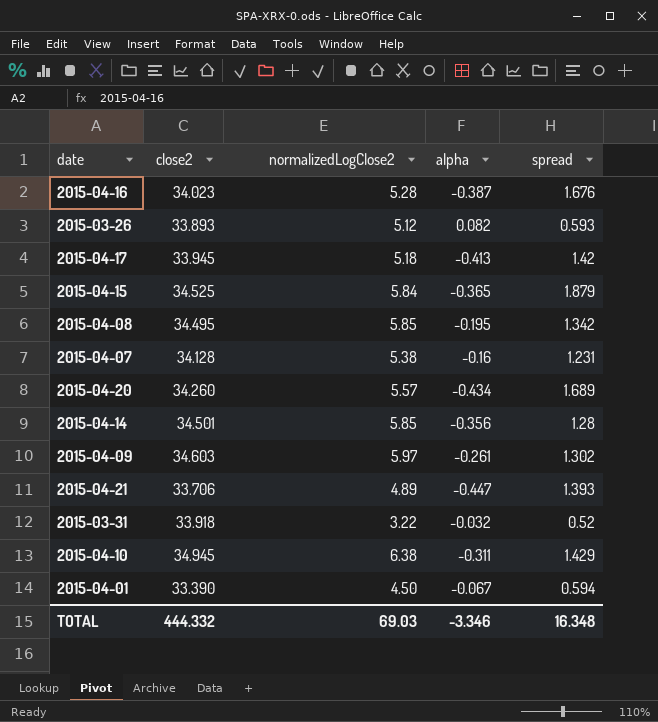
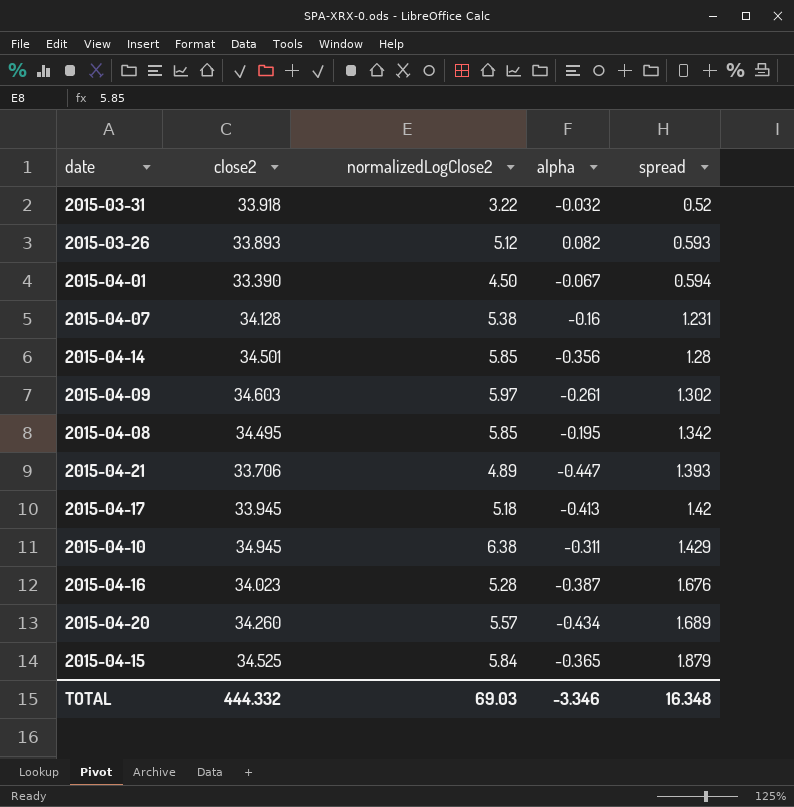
row order: none -> spread ascending

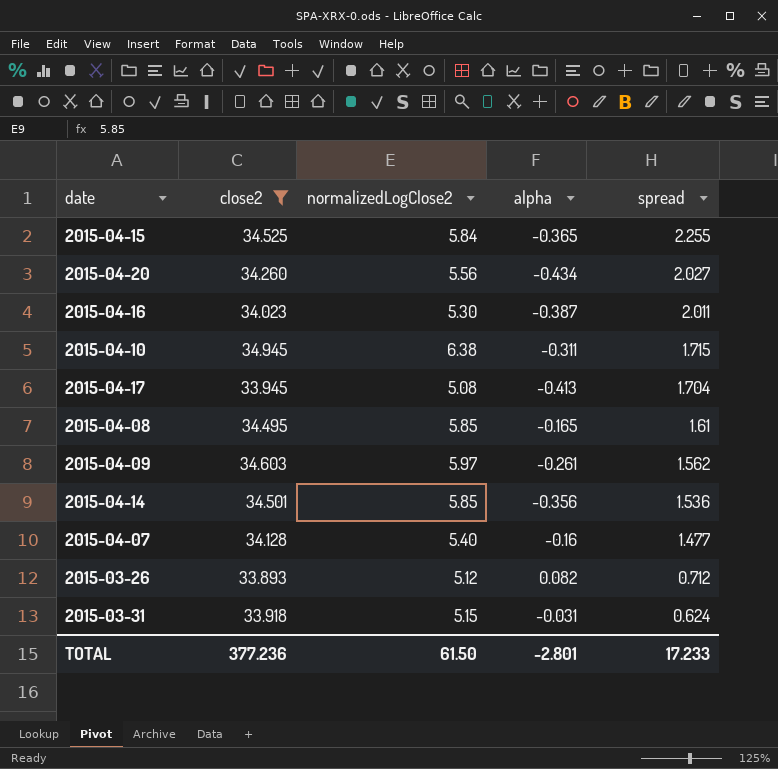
filter: none -> close2 >= 33.893
row order: spread ascending -> spread descending
2015-04-15 | spread: 1.879 -> 2.255
2015-04-20 | normalizedLogClose2: 5.57 -> 5.56
2015-04-20 | spread: 1.689 -> 2.027
2015-04-16 | normalizedLogClose2: 5.28 -> 5.30
2015-04-16 | spread: 1.676 -> 2.011
2015-04-10 | spread: 1.429 -> 1.715
2015-04-17 | normalizedLogClose2: 5.18 -> 5.08
2015-04-17 | spread: 1.42 -> 1.704
2015-04-08 | alpha: -0.195 -> -0.165
2015-04-08 | spread: 1.342 -> 1.61
2015-04-09 | spread: 1.302 -> 1.562
2015-04-14 | spread: 1.28 -> 1.536
2015-04-07 | normalizedLogClose2: 5.38 -> 5.40
2015-04-07 | spread: 1.231 -> 1.477
2015-03-26 | spread: 0.593 -> 0.712
2015-03-31 | normalizedLogClose2: 3.22 -> 5.15
2015-03-31 | alpha: -0.032 -> -0.031
2015-03-31 | spread: 0.52 -> 0.624
TOTAL | close2: 444.332 -> 377.236
TOTAL | normalizedLogClose2: 69.03 -> 61.50
TOTAL | alpha: -3.346 -> -2.801
TOTAL | spread: 16.348 -> 17.233

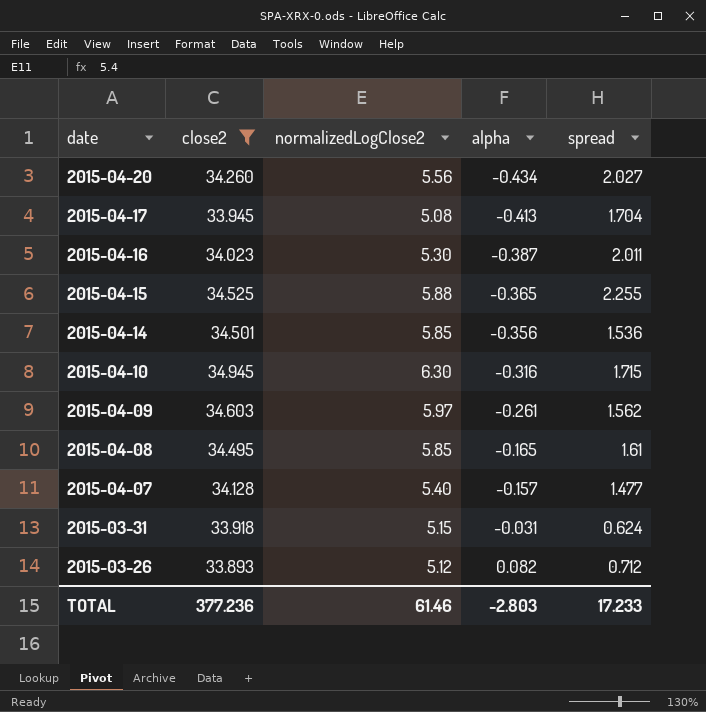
row order: spread descending -> date descending
2015-04-15 | normalizedLogClose2: 5.84 -> 5.88
2015-04-10 | normalizedLogClose2: 6.38 -> 6.30
2015-04-10 | alpha: -0.311 -> -0.316
2015-04-07 | alpha: -0.16 -> -0.157
TOTAL | normalizedLogClose2: 61.50 -> 61.46
TOTAL | alpha: -2.801 -> -2.803

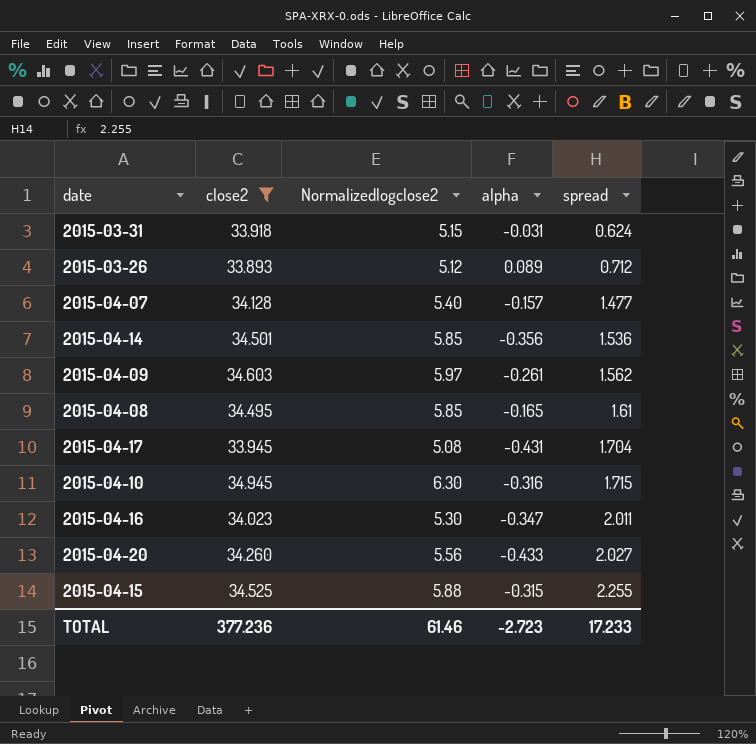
row order: date descending -> spread ascending
column name: normalizedLogClose2 -> Normalizedlogclose2
2015-03-26 | alpha: 0.082 -> 0.089
2015-04-17 | alpha: -0.413 -> -0.431
2015-04-16 | alpha: -0.387 -> -0.347
2015-04-20 | alpha: -0.434 -> -0.433
2015-04-15 | alpha: -0.365 -> -0.315
TOTAL | alpha: -2.803 -> -2.723

